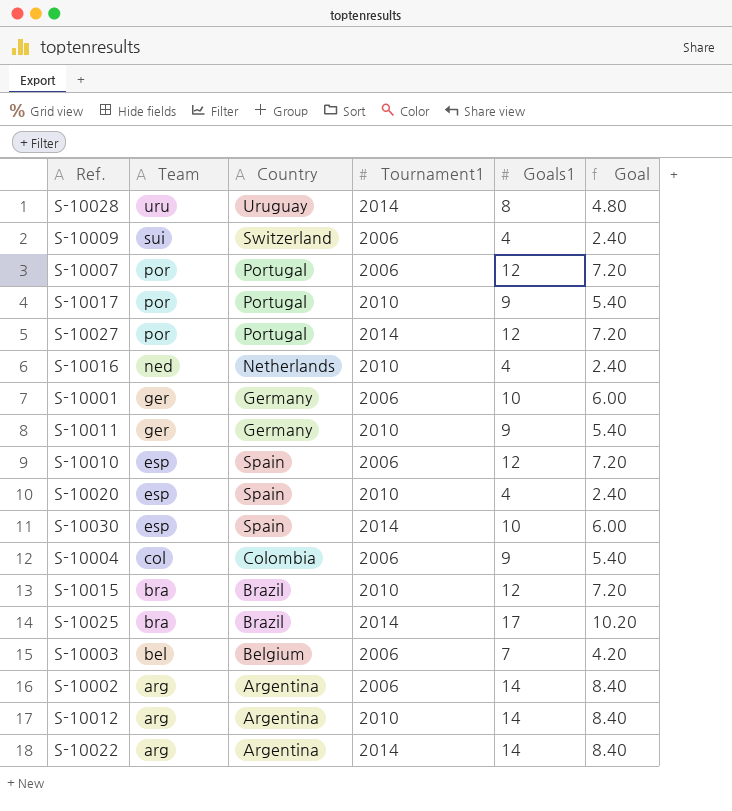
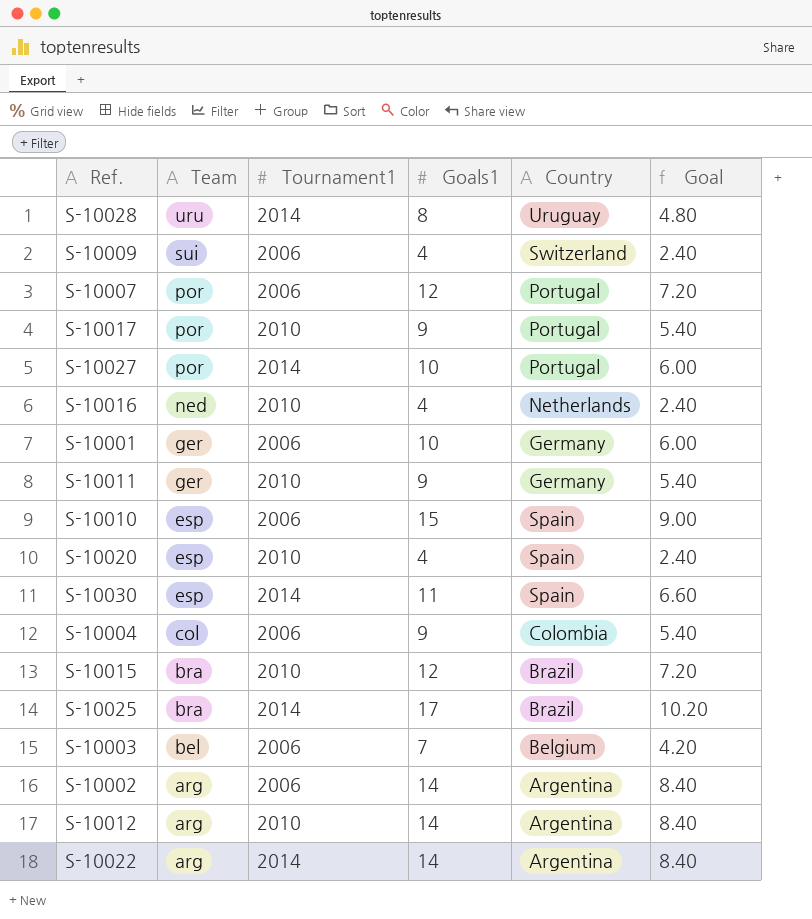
column Country | position: 3 -> 5
S-10027 | Goals1: 12 -> 10
S-10027 | Goal: 7.20 -> 6.00
S-10010 | Goals1: 12 -> 15
S-10010 | Goal: 7.20 -> 9.00
S-10030 | Goals1: 10 -> 11
S-10030 | Goal: 6.00 -> 6.60

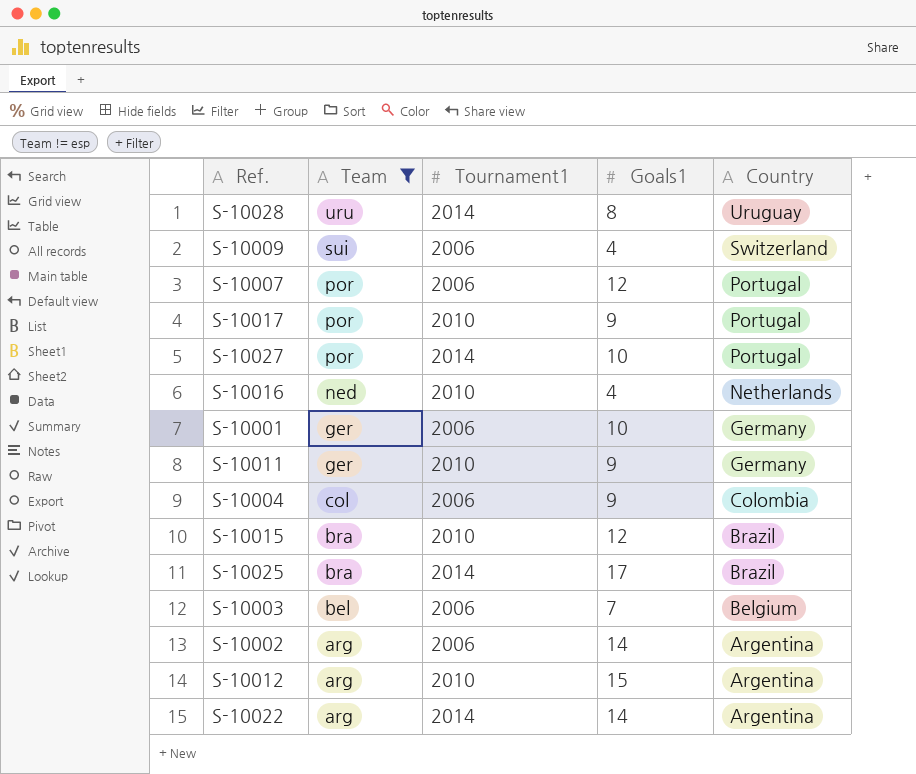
filter: none -> Team != esp
column Goal | formula: [Goals1] * 0.6 -> none
S-10012 | Goals1: 14 -> 15

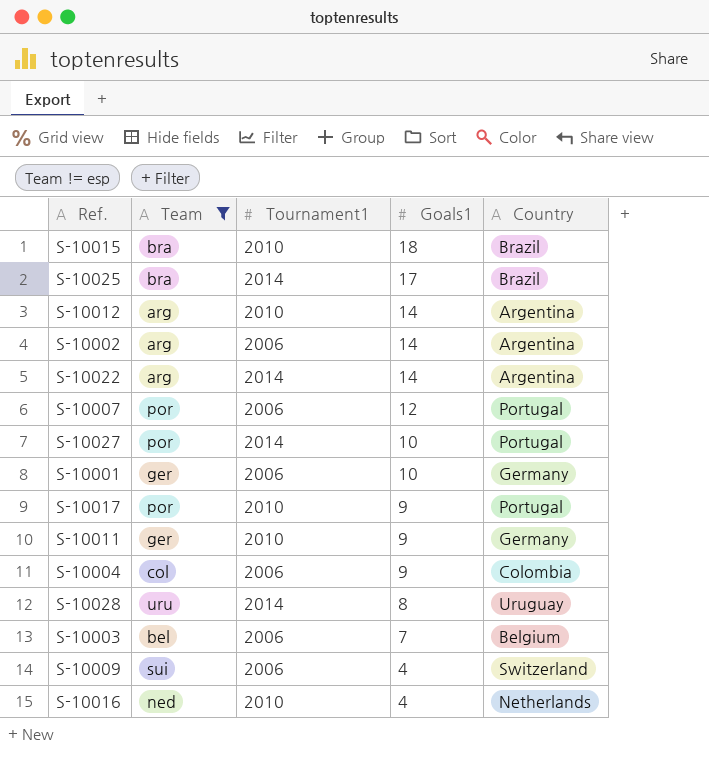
row order: Team descending -> Goals1 descending
S-10015 | Goals1: 12 -> 18
S-10012 | Goals1: 15 -> 14

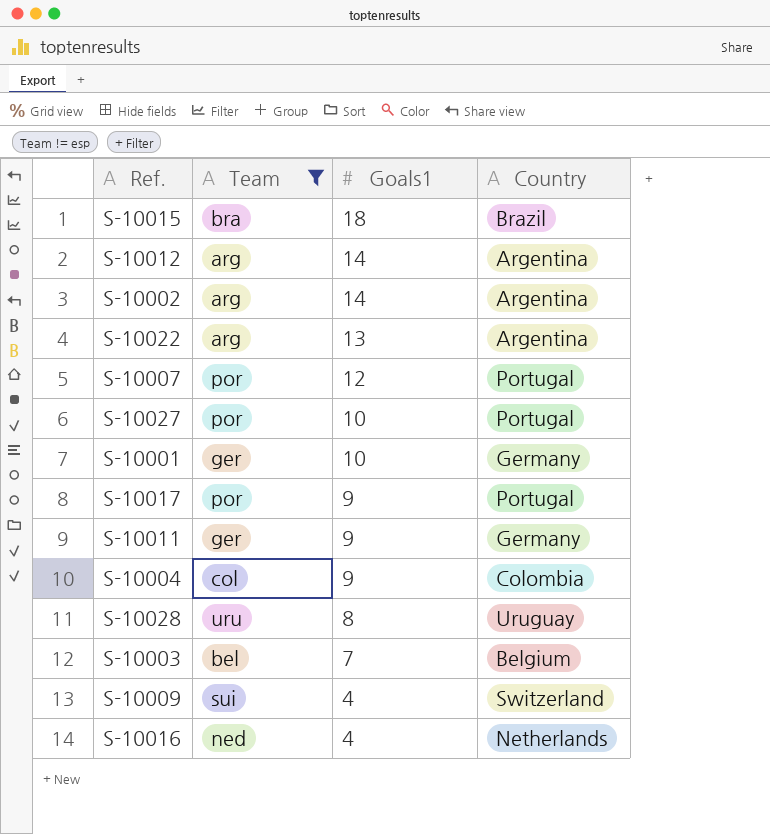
column Tournament1 | position: 3 -> none
row S-10025: bra | 2014 | 17 | Brazil -> none
S-10022 | Goals1: 14 -> 13

